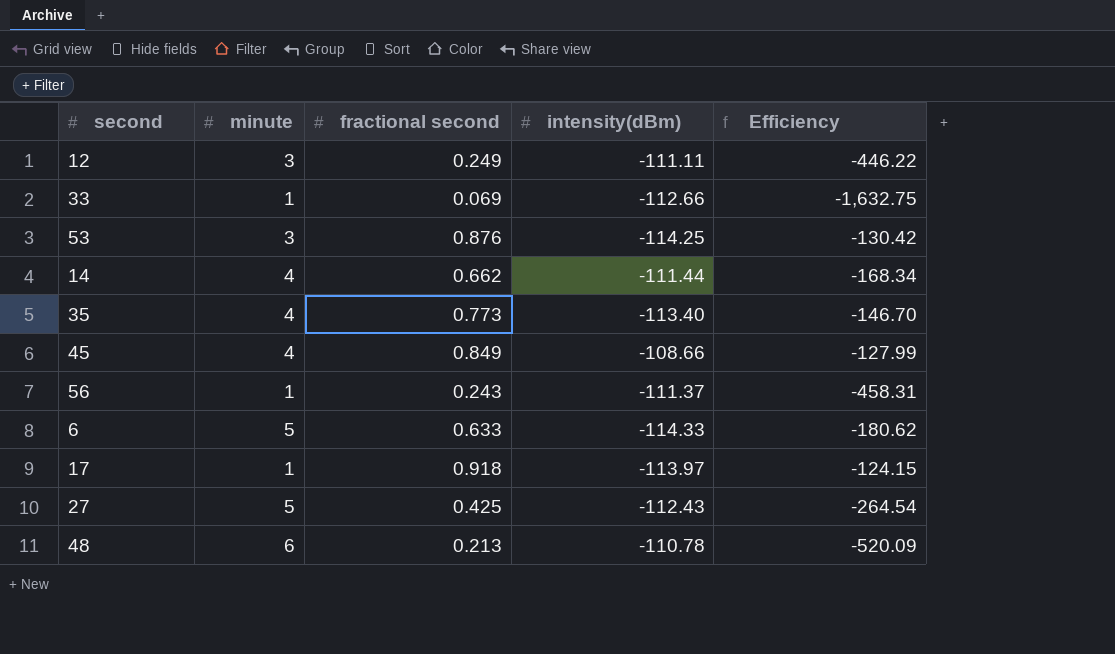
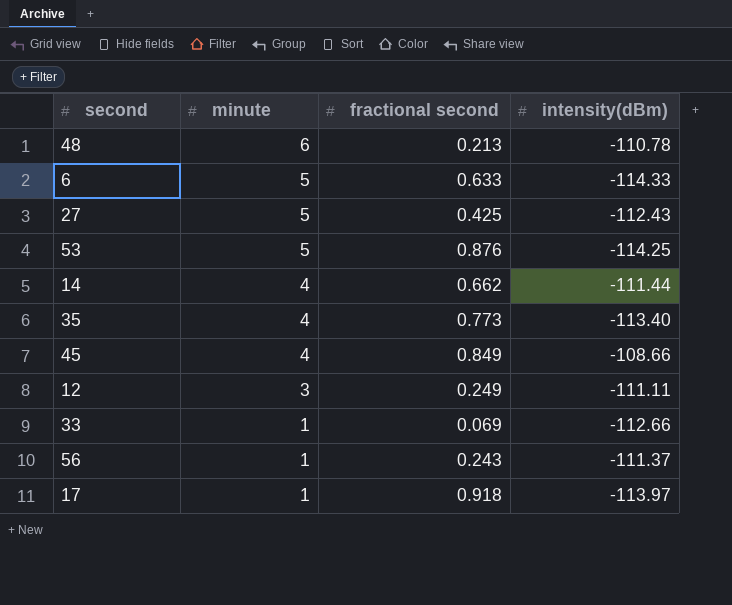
row order: none -> minute descending
column Efficiency | formula: [intensity(dBm)] / [fractional second] -> none
53 | minute: 3 -> 5

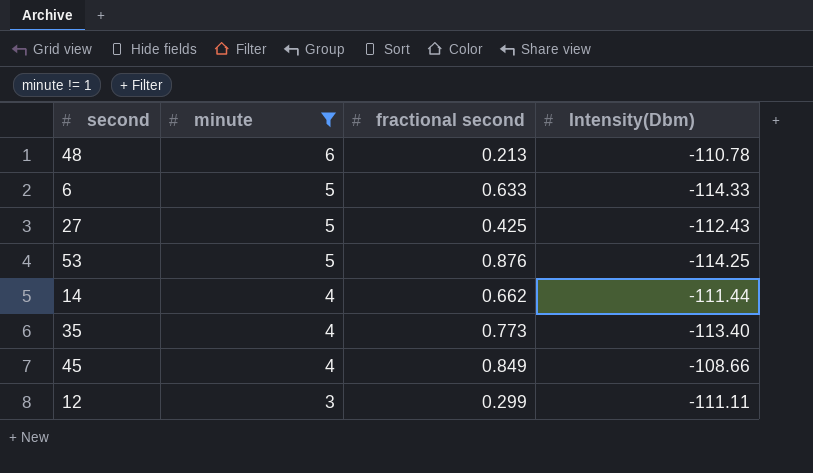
filter: none -> minute != 1
column name: intensity(dBm) -> Intensity(Dbm)
12 | fractional second: 0.249 -> 0.299

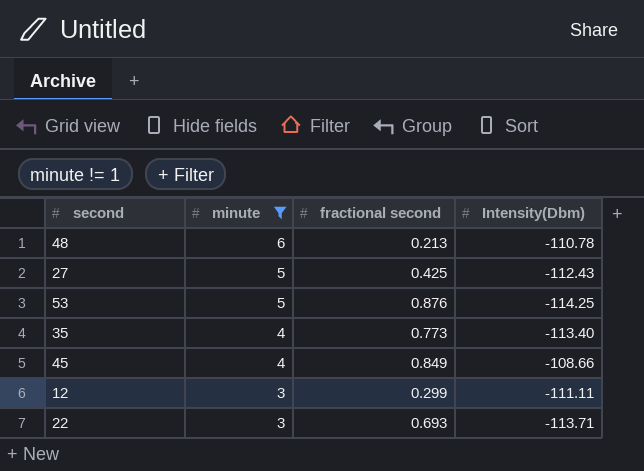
row 6: 5 | 0.633 | -114.33 -> none
row 14: 4 | 0.662 | -111.44 -> none
row 22: none -> 3 | 0.693 | -113.71

